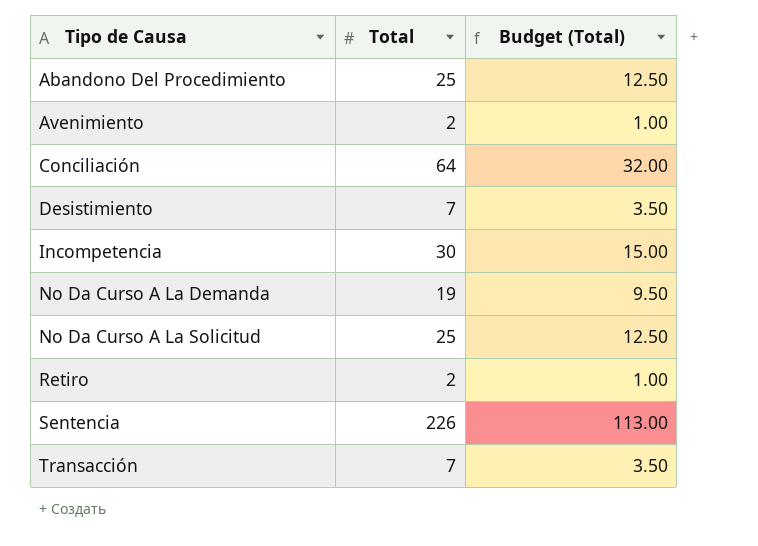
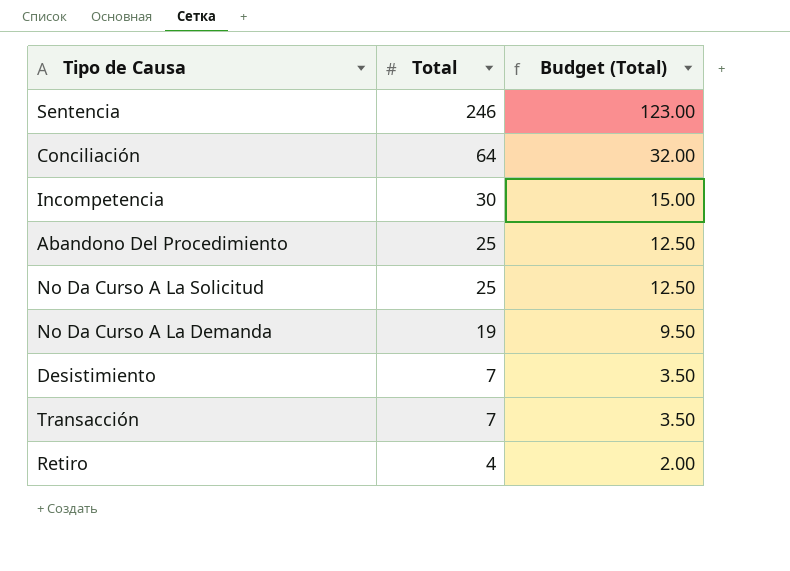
row order: Tipo de Causa ascending -> Total descending
row Avenimiento: 2 | 1.00 -> none
Sentencia | Total: 226 -> 246
Sentencia | Budget (Total): 113.00 -> 123.00
Retiro | Total: 2 -> 4
Retiro | Budget (Total): 1.00 -> 2.00

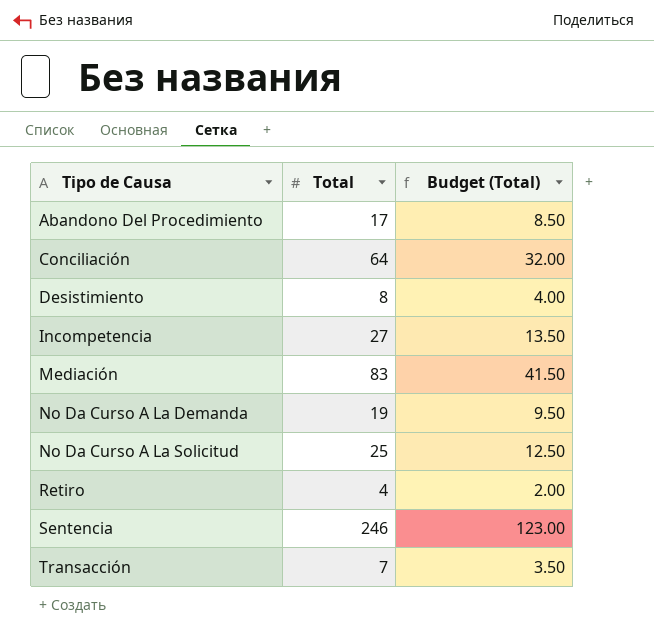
row order: Total descending -> Tipo de Causa ascending
Abandono Del Procedimiento | Total: 25 -> 17
Abandono Del Procedimiento | Budget (Total): 12.50 -> 8.50
Desistimiento | Total: 7 -> 8
Desistimiento | Budget (Total): 3.50 -> 4.00
Incompetencia | Total: 30 -> 27
Incompetencia | Budget (Total): 15.00 -> 13.50
row Mediación: none -> 83 | 41.50

